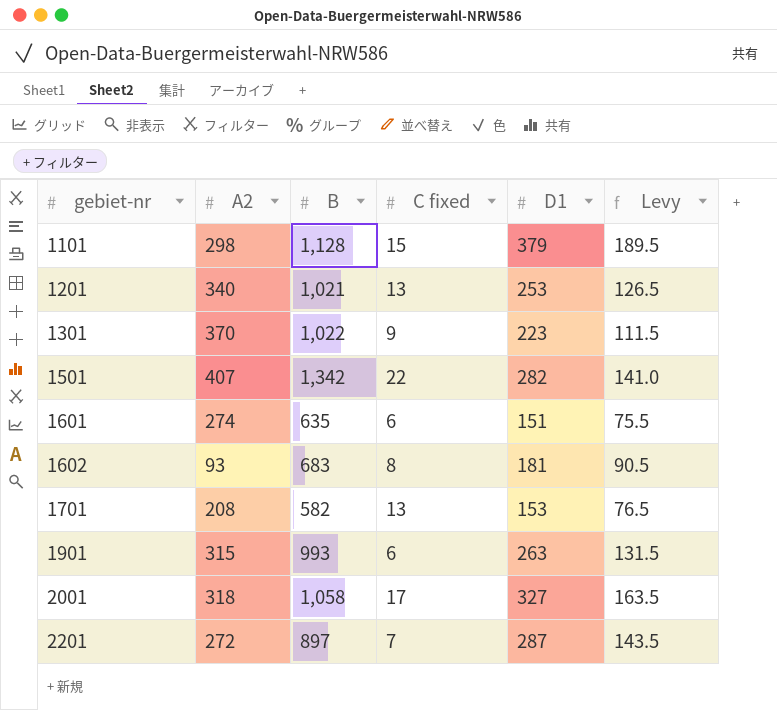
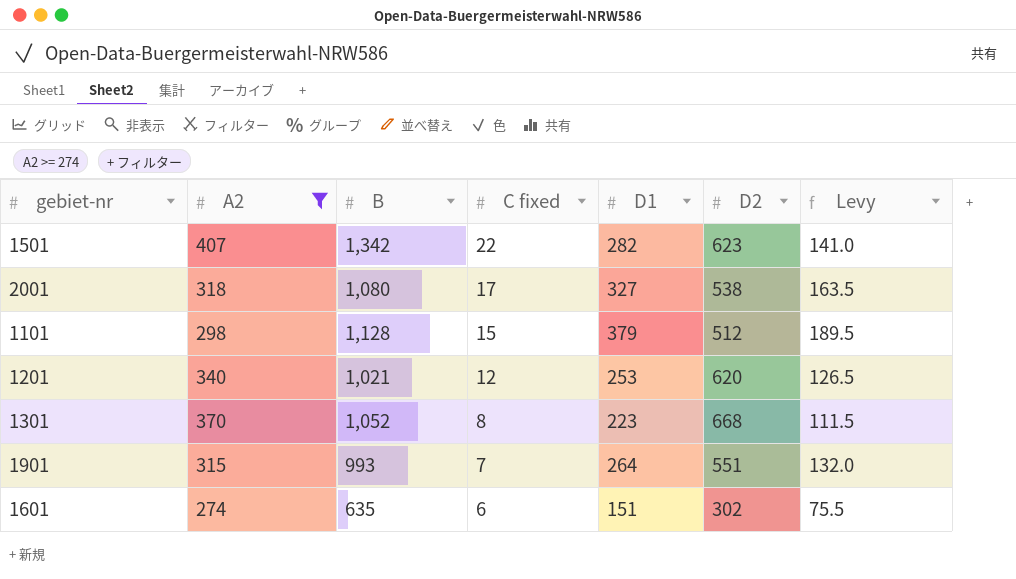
filter: none -> A2 >= 274
row order: gebiet-nr ascending -> C fixed descending
column D2 | position: none -> 6
2001 | B: 1,058 -> 1,080
1201 | C fixed: 13 -> 12
1301 | B: 1,022 -> 1,052
1301 | C fixed: 9 -> 8
1901 | C fixed: 6 -> 7
1901 | D1: 263 -> 264
1901 | Levy: 131.5 -> 132.0

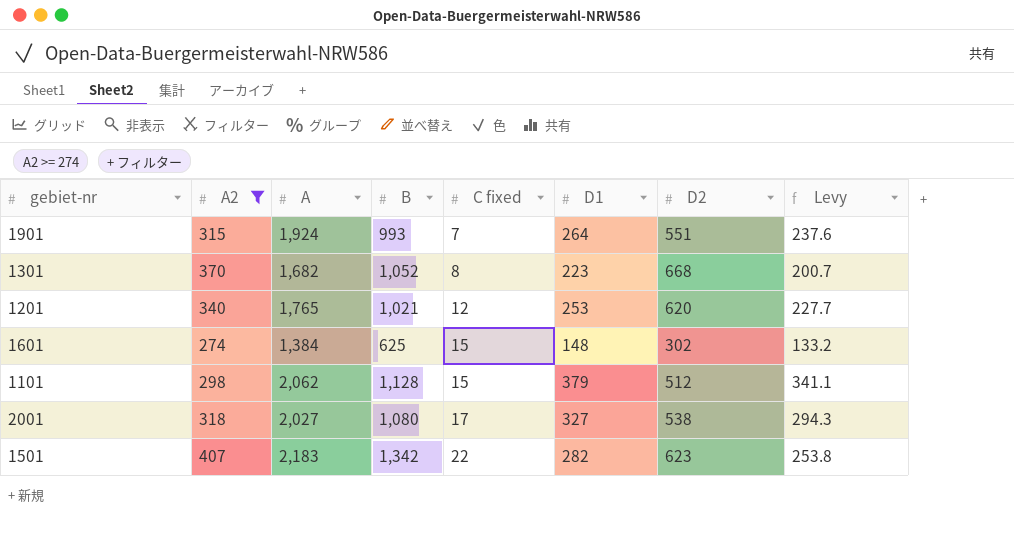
row order: C fixed descending -> C fixed ascending
column A | position: none -> 3
column Levy | formula: [D1] * 0.5 -> [D1] * 0.9
1601 | B: 635 -> 625
1601 | C fixed: 6 -> 15
1601 | D1: 151 -> 148

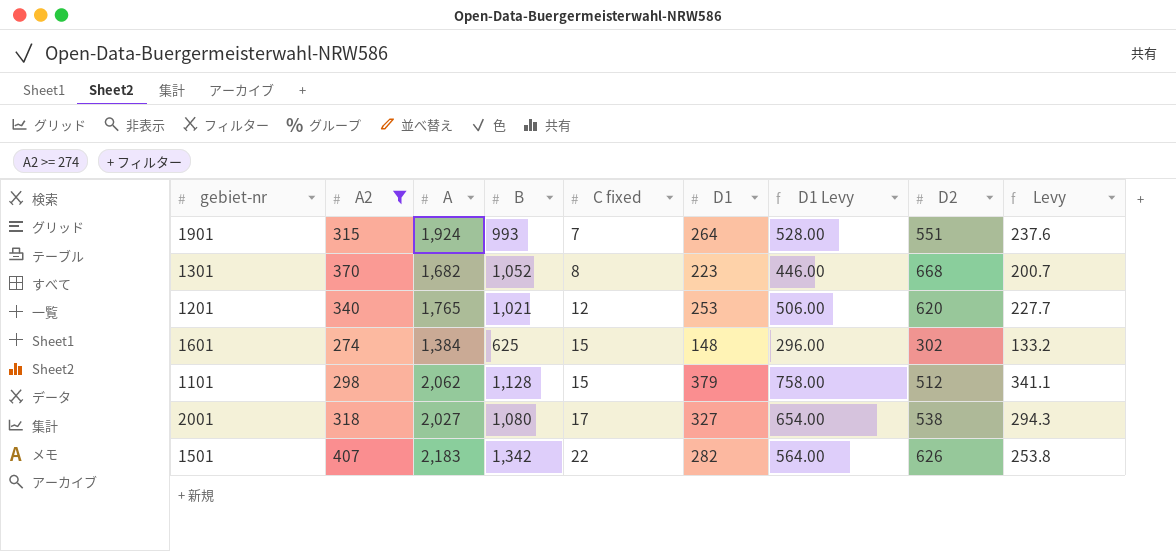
column D1 Levy | formula: none -> [D1] * 2
1501 | D2: 623 -> 626

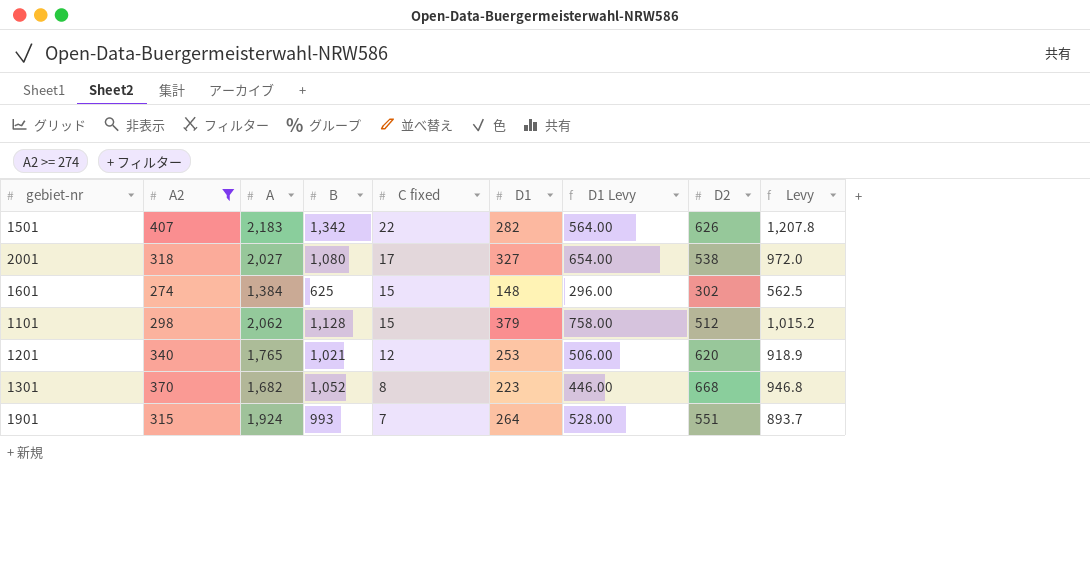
row order: C fixed ascending -> C fixed descending
column Levy | formula: [D1] * 0.9 -> [B] * 0.9

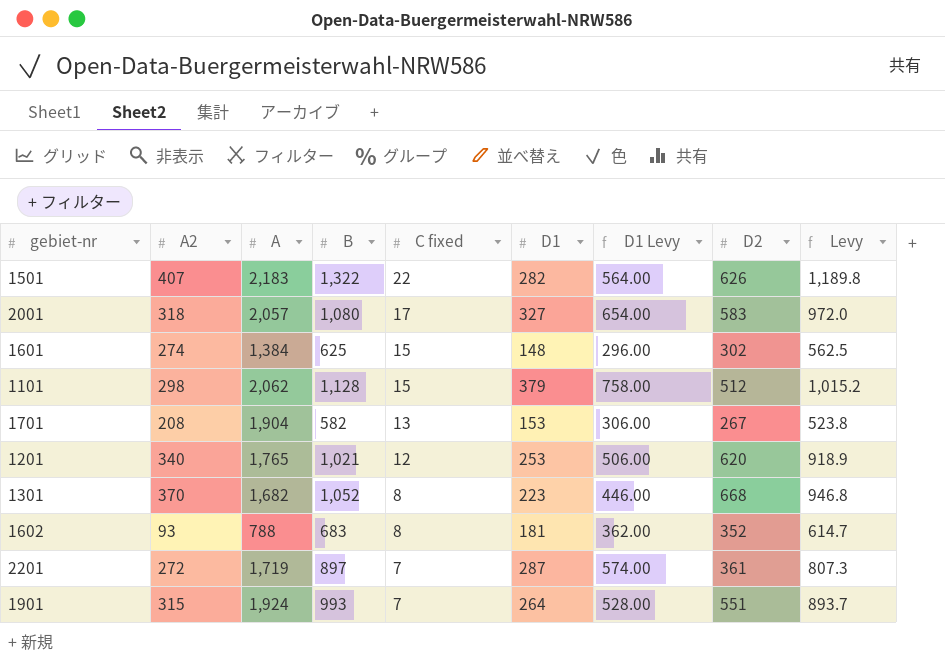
filter: A2 >= 274 -> none
1501 | B: 1,342 -> 1,322
1501 | Levy: 1,207.8 -> 1,189.8
2001 | A: 2,027 -> 2,057
2001 | D2: 538 -> 583

